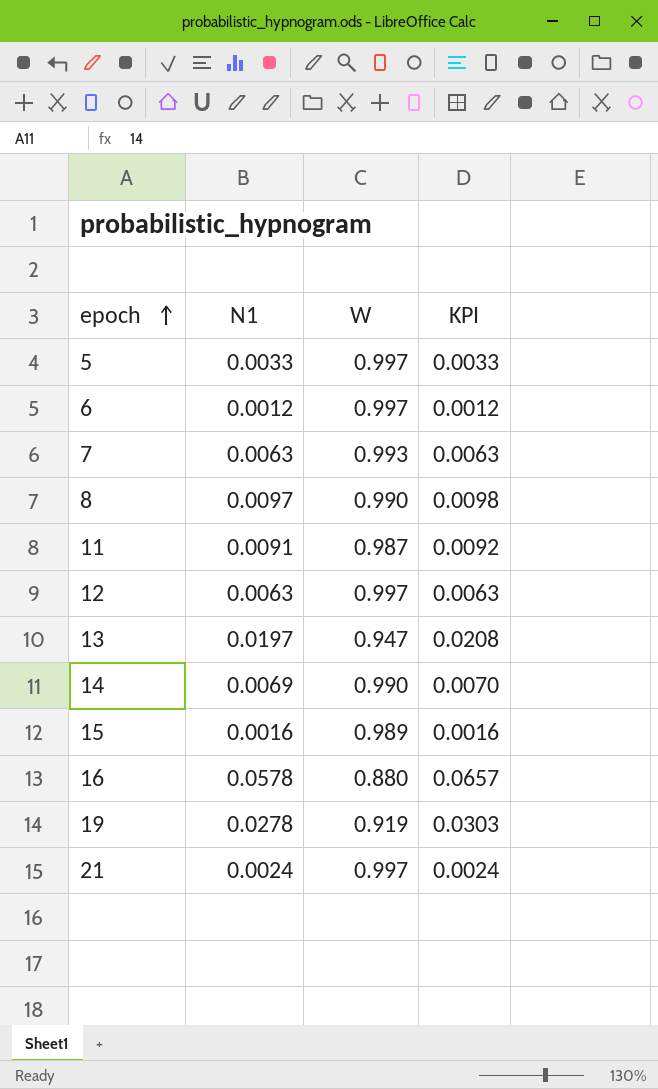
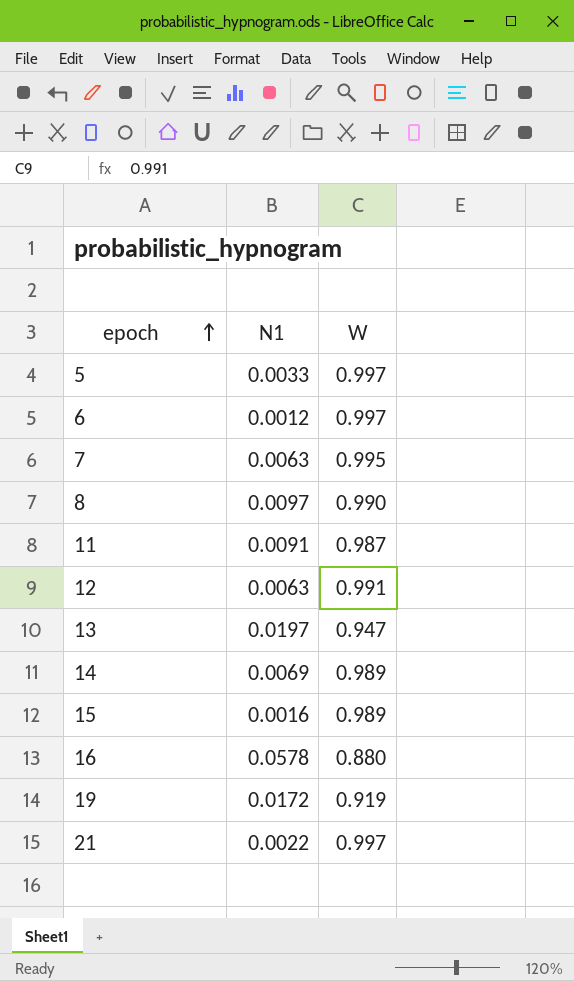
column KPI | formula: [N1] / [W] -> none
7 | W: 0.993 -> 0.995
12 | W: 0.997 -> 0.991
14 | W: 0.990 -> 0.989
19 | N1: 0.0278 -> 0.0172
21 | N1: 0.0024 -> 0.0022

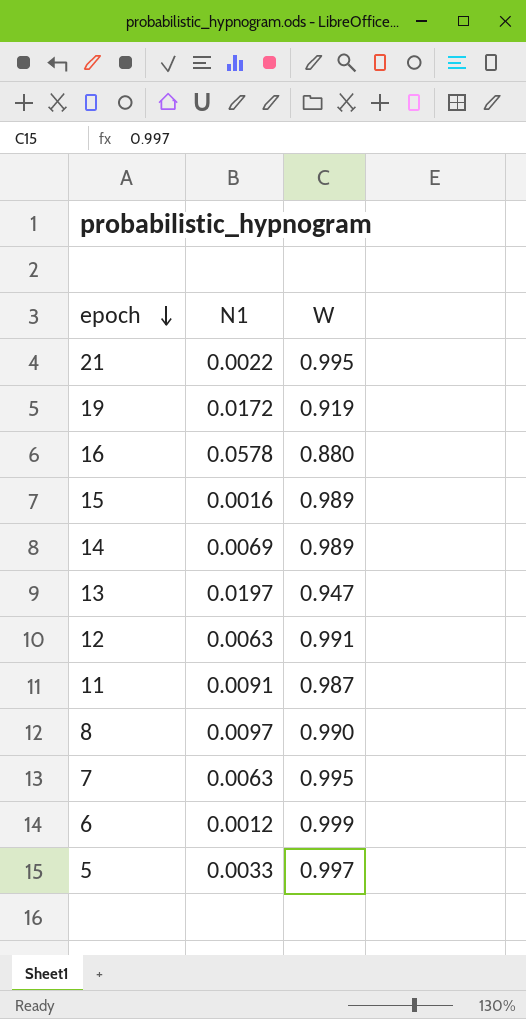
row order: epoch ascending -> epoch descending
21 | W: 0.997 -> 0.995
6 | W: 0.997 -> 0.999

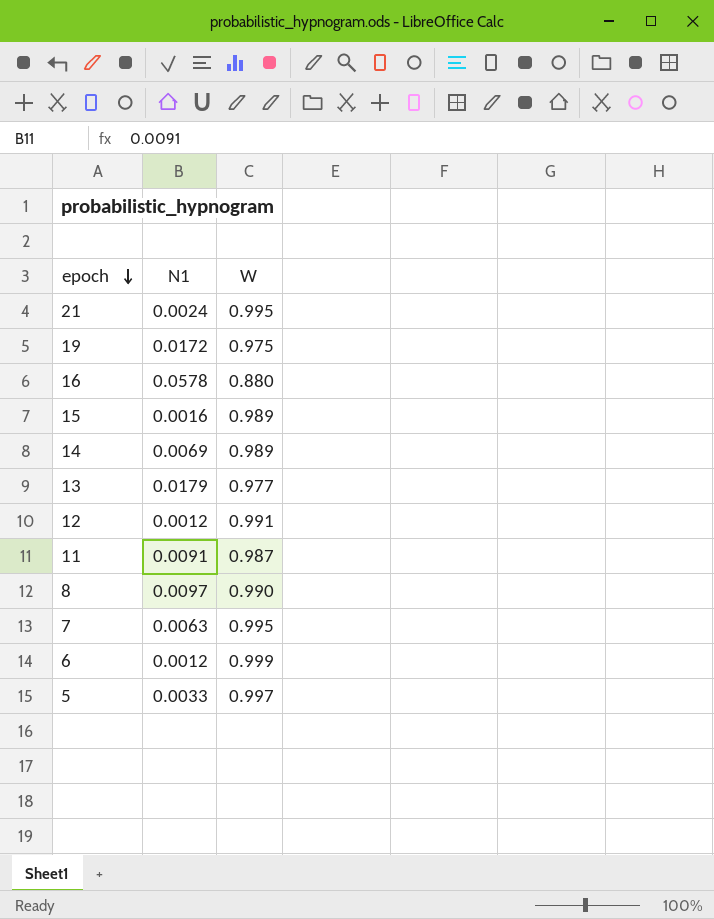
21 | N1: 0.0022 -> 0.0024
19 | W: 0.919 -> 0.975
13 | N1: 0.0197 -> 0.0179
13 | W: 0.947 -> 0.977
12 | N1: 0.0063 -> 0.0012

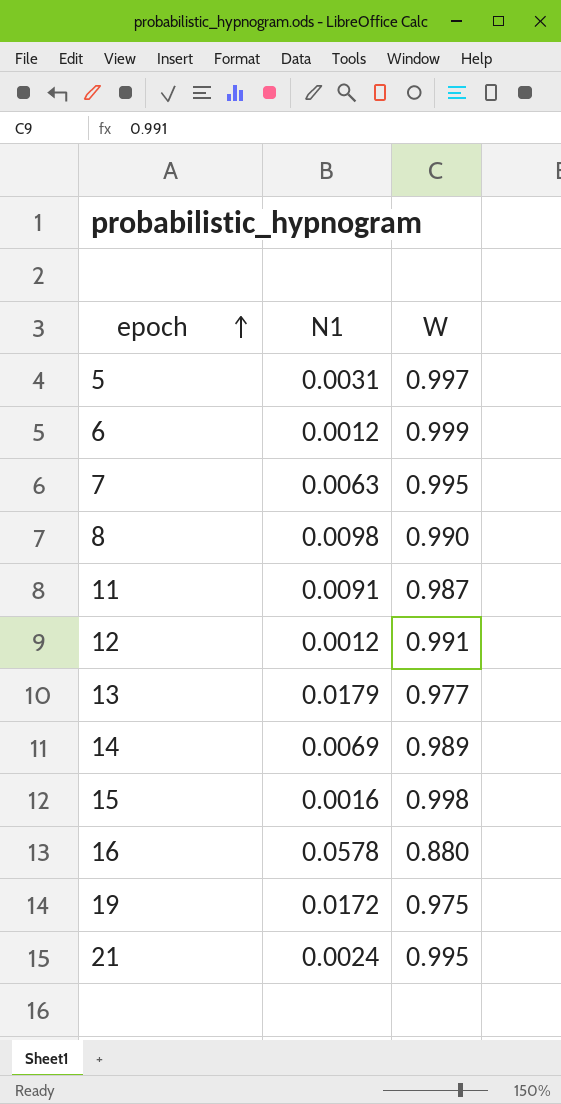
row order: epoch descending -> epoch ascending
5 | N1: 0.0033 -> 0.0031
8 | N1: 0.0097 -> 0.0098
15 | W: 0.989 -> 0.998

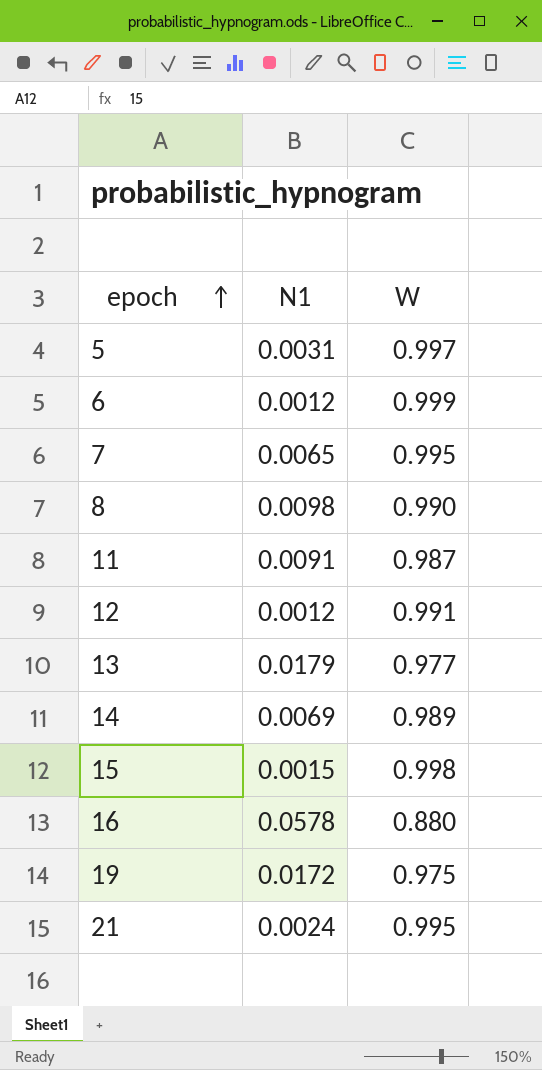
7 | N1: 0.0063 -> 0.0065
15 | N1: 0.0016 -> 0.0015

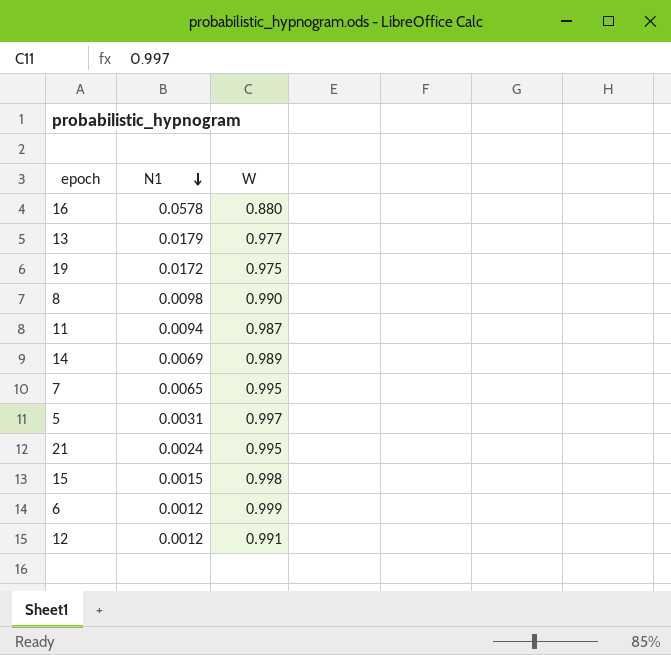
row order: epoch ascending -> N1 descending
11 | N1: 0.0091 -> 0.0094

